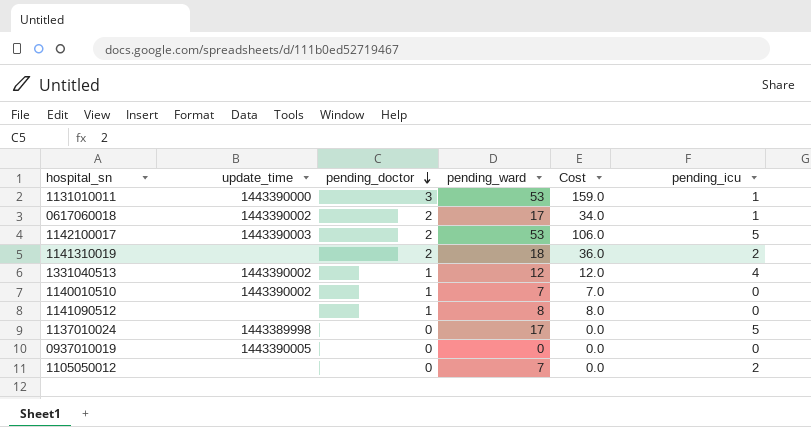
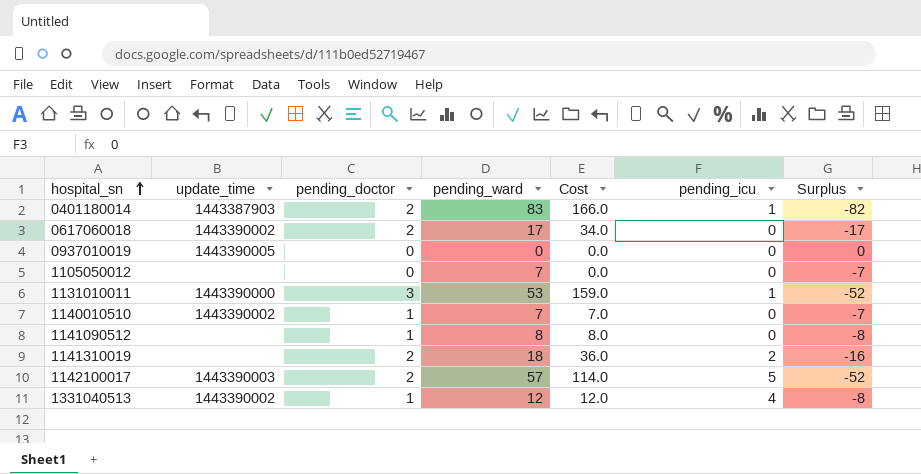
row order: pending_doctor descending -> hospital_sn ascending
column Surplus | formula: none -> [pending_icu] - [pending_ward]
row 1137010024: 1443389998 | 0 | 17 | 0.0 | 5 -> none
row 0401180014: none -> 1443387903 | 2 | 83 | 166.0 | 1 | -82
0617060018 | pending_icu: 1 -> 0
1105050012 | pending_icu: 2 -> 0
1142100017 | pending_ward: 53 -> 57
1142100017 | Cost: 106.0 -> 114.0

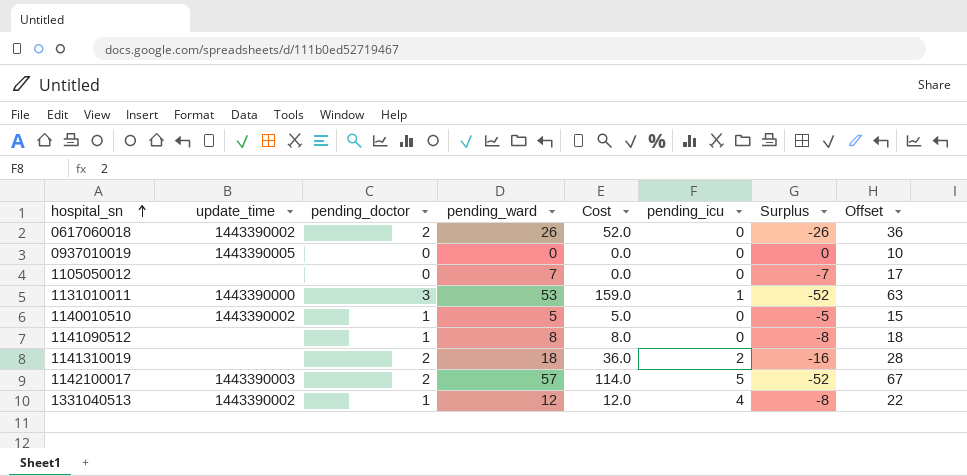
column Offset | formula: none -> [pending_ward] + 10
row 0401180014: 1443387903 | 2 | 83 | 166.0 | 1 | -82 -> none
0617060018 | pending_ward: 17 -> 26
0617060018 | Cost: 34.0 -> 52.0
0617060018 | Surplus: -17 -> -26
1140010510 | pending_ward: 7 -> 5
1140010510 | Cost: 7.0 -> 5.0
1140010510 | Surplus: -7 -> -5

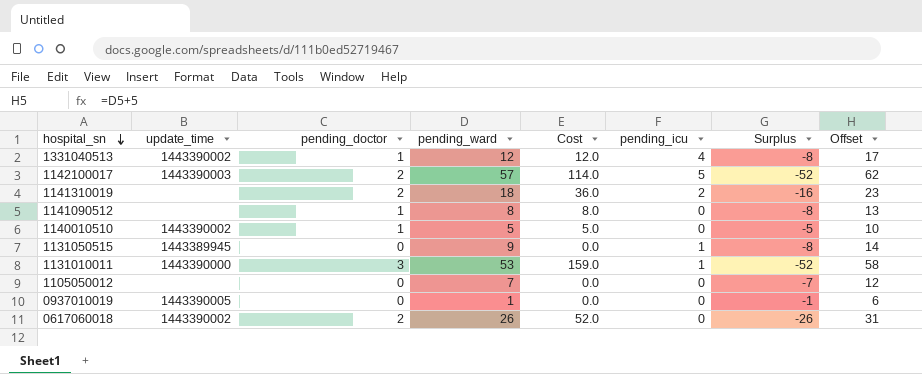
row order: hospital_sn ascending -> hospital_sn descending
column Offset | formula: [pending_ward] + 10 -> [pending_ward] + 5
row 1131050515: none -> 1443389945 | 0 | 9 | 0.0 | 1 | -8 | 14
0937010019 | pending_ward: 0 -> 1
0937010019 | Surplus: 0 -> -1

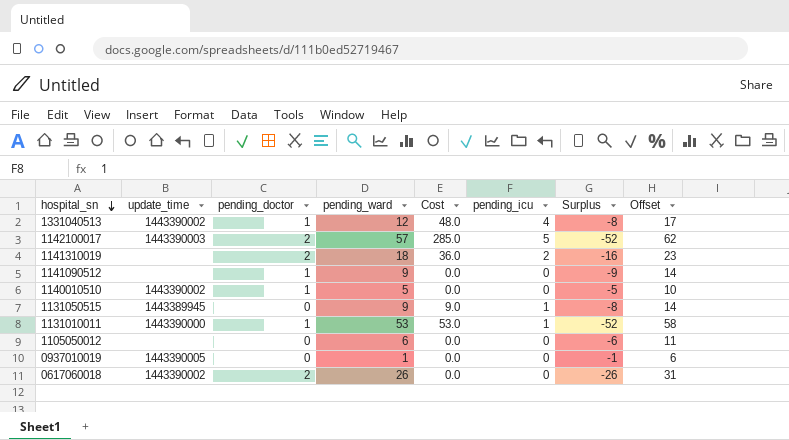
column Cost | formula: [pending_doctor] * [pending_ward] -> [pending_ward] * [pending_icu]
1141090512 | pending_ward: 8 -> 9
1141090512 | Surplus: -8 -> -9
1141090512 | Offset: 13 -> 14
1131010011 | pending_doctor: 3 -> 1
1105050012 | pending_ward: 7 -> 6
1105050012 | Surplus: -7 -> -6
1105050012 | Offset: 12 -> 11

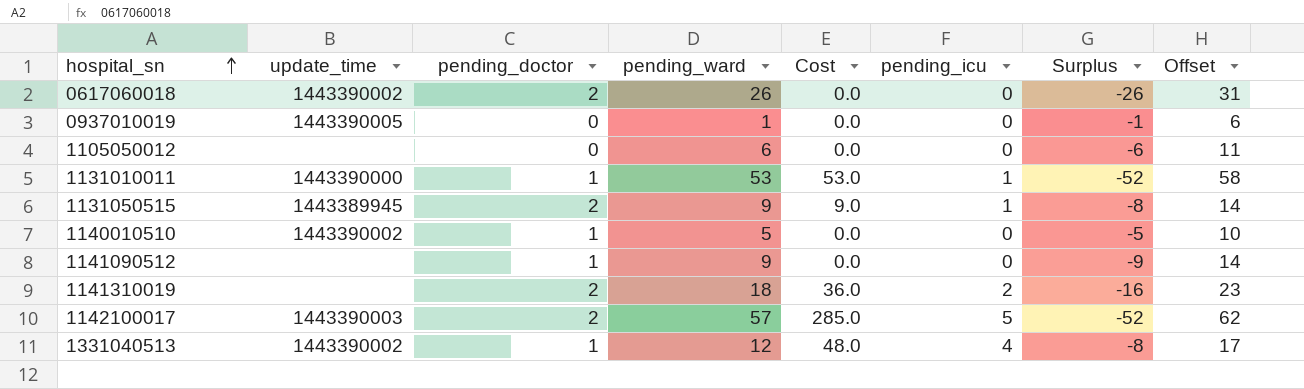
row order: hospital_sn descending -> hospital_sn ascending
1131050515 | pending_doctor: 0 -> 2

